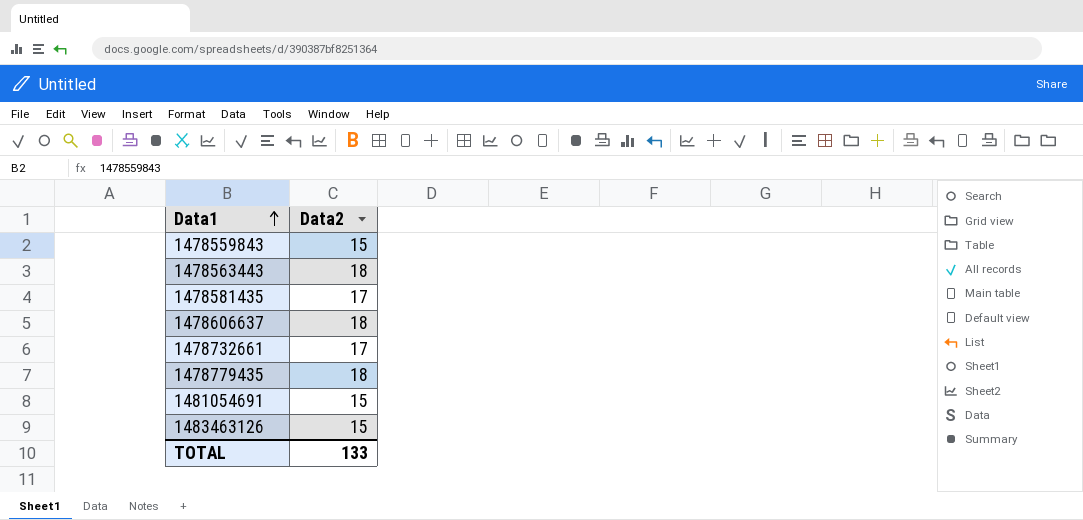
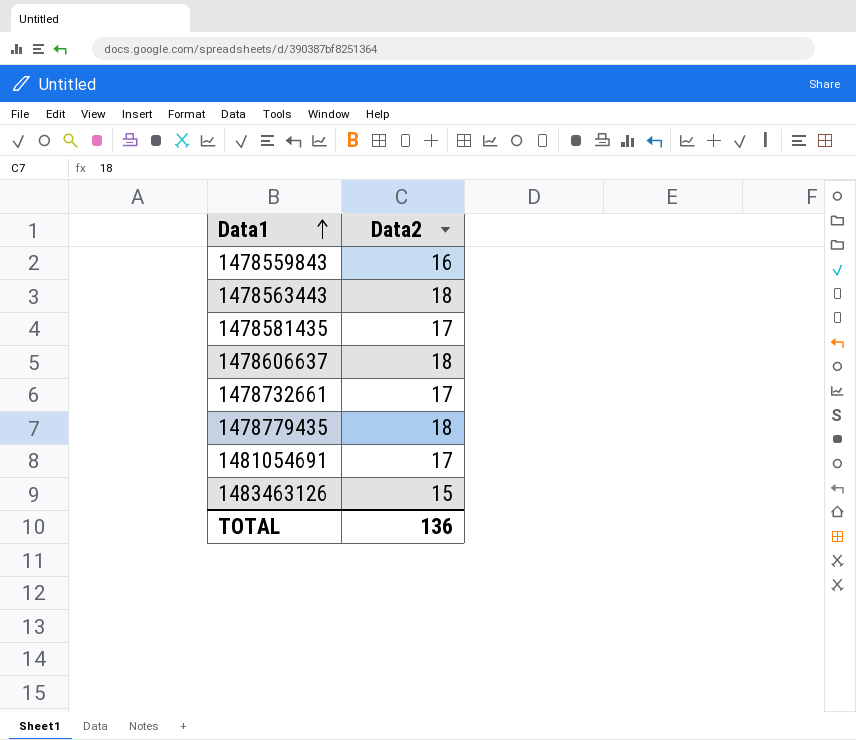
1478559843 | Data2: 15 -> 16
1481054691 | Data2: 15 -> 17
TOTAL | Data2: 133 -> 136

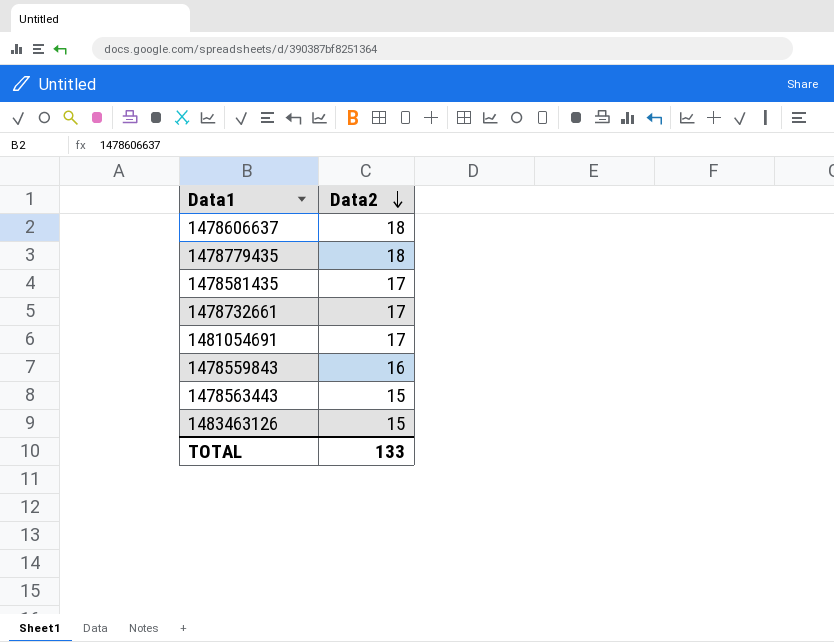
row order: Data1 ascending -> Data2 descending
1478563443 | Data2: 18 -> 15
TOTAL | Data2: 136 -> 133

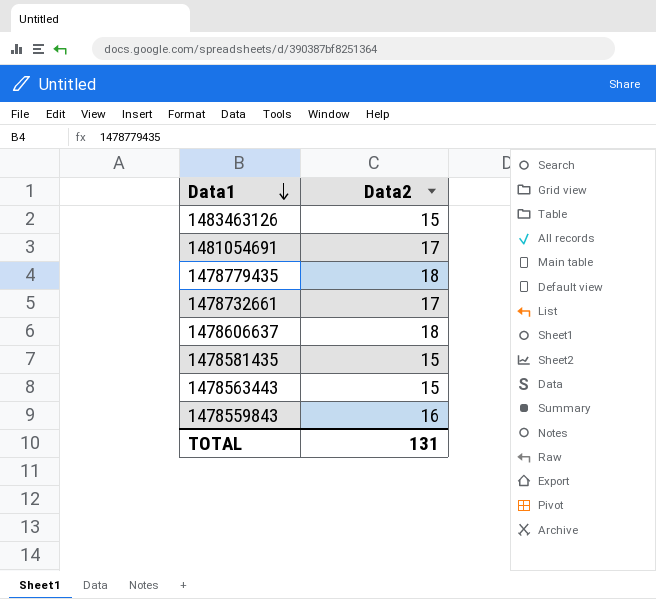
row order: Data2 descending -> Data1 descending
1478581435 | Data2: 17 -> 15
TOTAL | Data2: 133 -> 131

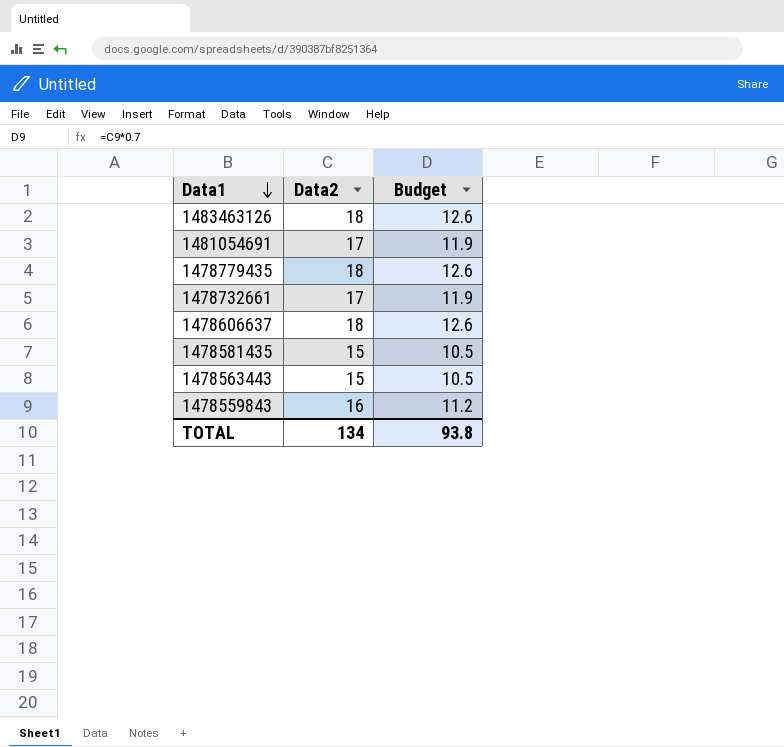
column Budget | formula: none -> [Data2] * 0.7
1483463126 | Data2: 15 -> 18
TOTAL | Data2: 131 -> 134

